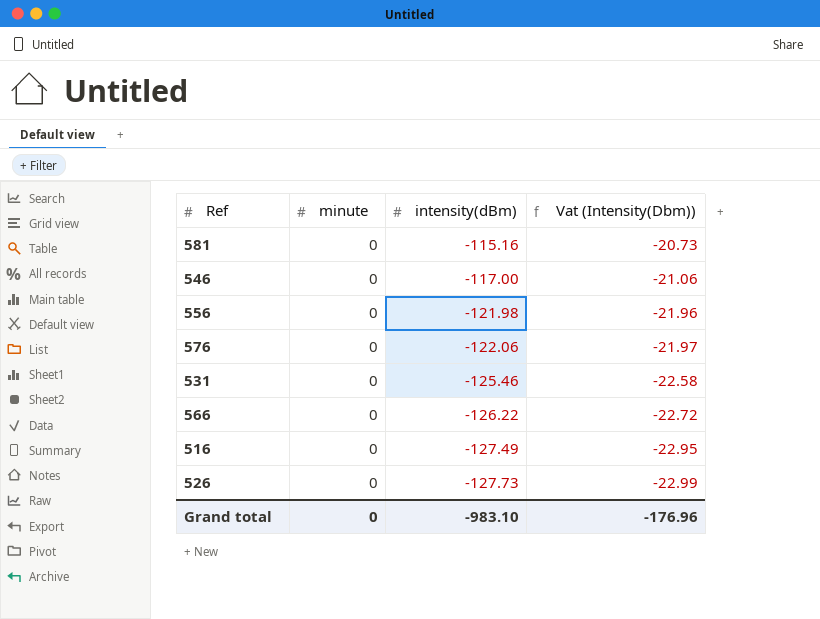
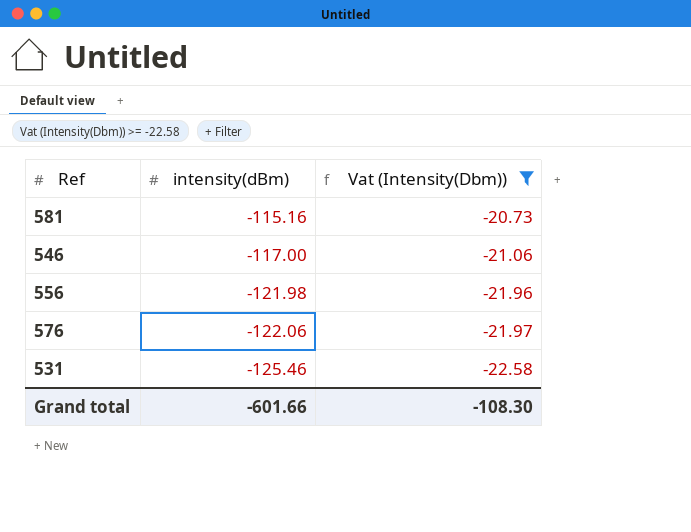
filter: none -> Vat (Intensity(Dbm)) >= -22.58
column minute | position: 2 -> none
Grand total | intensity(dBm): -983.10 -> -601.66
Grand total | Vat (Intensity(Dbm)): -176.96 -> -108.30

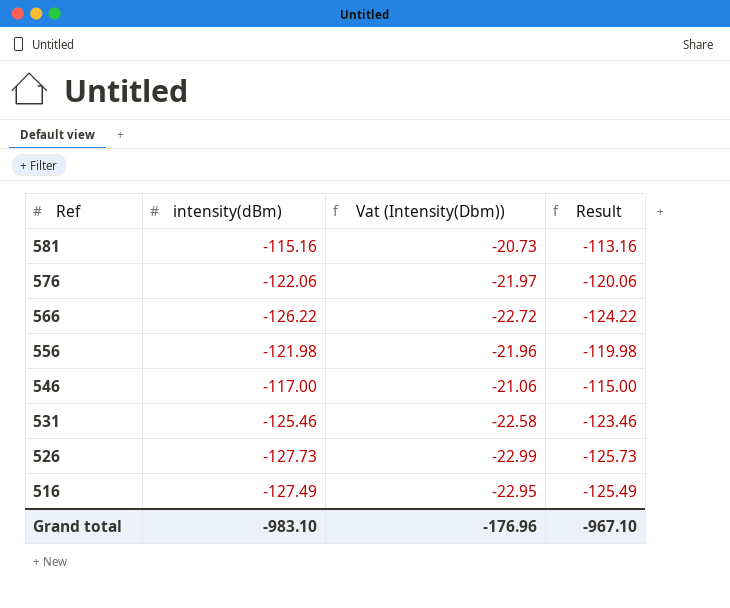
filter: Vat (Intensity(Dbm)) >= -22.58 -> none
row order: intensity(dBm) descending -> Ref descending
column Result | formula: none -> [intensity(dBm)] + 2
Grand total | intensity(dBm): -601.66 -> -983.10
Grand total | Vat (Intensity(Dbm)): -108.30 -> -176.96

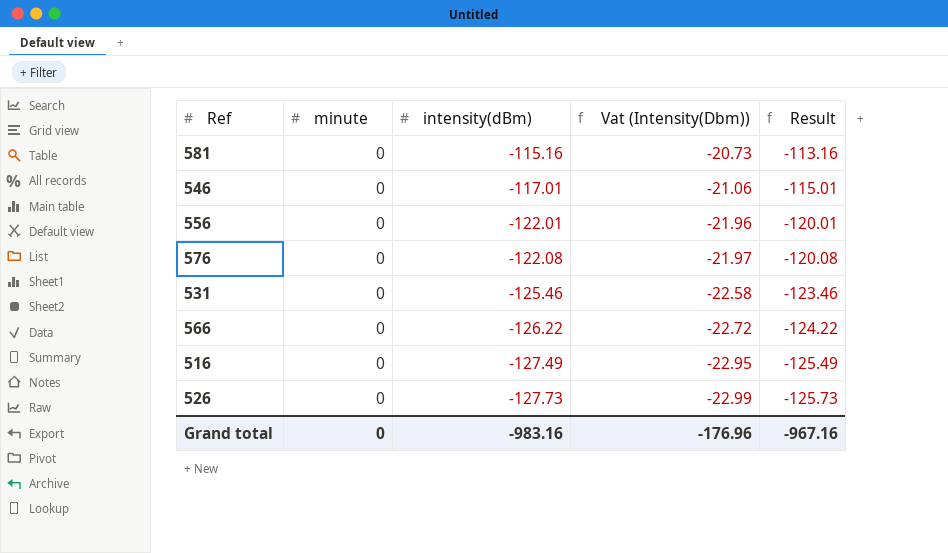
row order: Ref descending -> intensity(dBm) descending
column minute | position: none -> 2
546 | intensity(dBm): -117.00 -> -117.01
546 | Result: -115.00 -> -115.01
556 | intensity(dBm): -121.98 -> -122.01
556 | Result: -119.98 -> -120.01
576 | intensity(dBm): -122.06 -> -122.08
576 | Result: -120.06 -> -120.08
Grand total | intensity(dBm): -983.10 -> -983.16
Grand total | Result: -967.10 -> -967.16

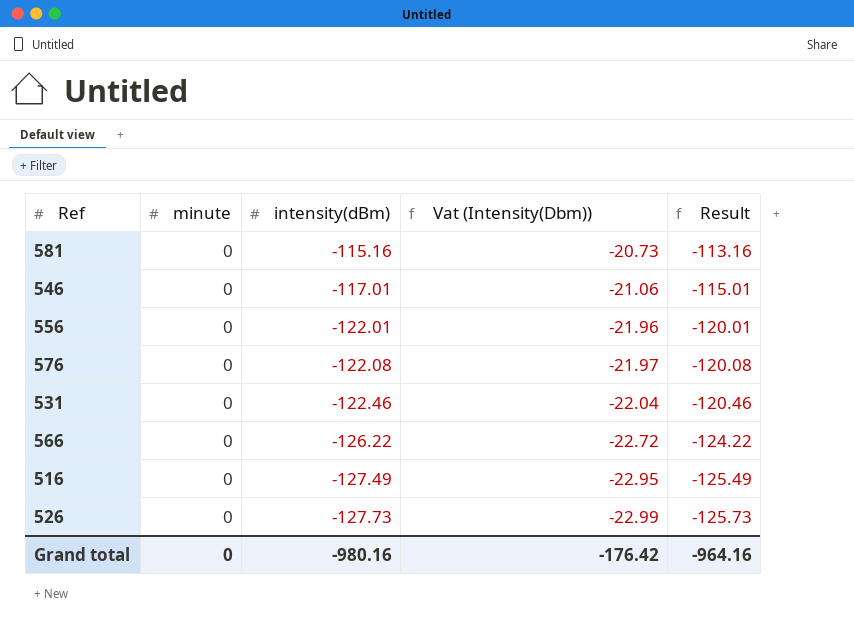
531 | intensity(dBm): -125.46 -> -122.46
531 | Vat (Intensity(Dbm)): -22.58 -> -22.04
531 | Result: -123.46 -> -120.46
Grand total | intensity(dBm): -983.16 -> -980.16
Grand total | Vat (Intensity(Dbm)): -176.96 -> -176.42
Grand total | Result: -967.16 -> -964.16

